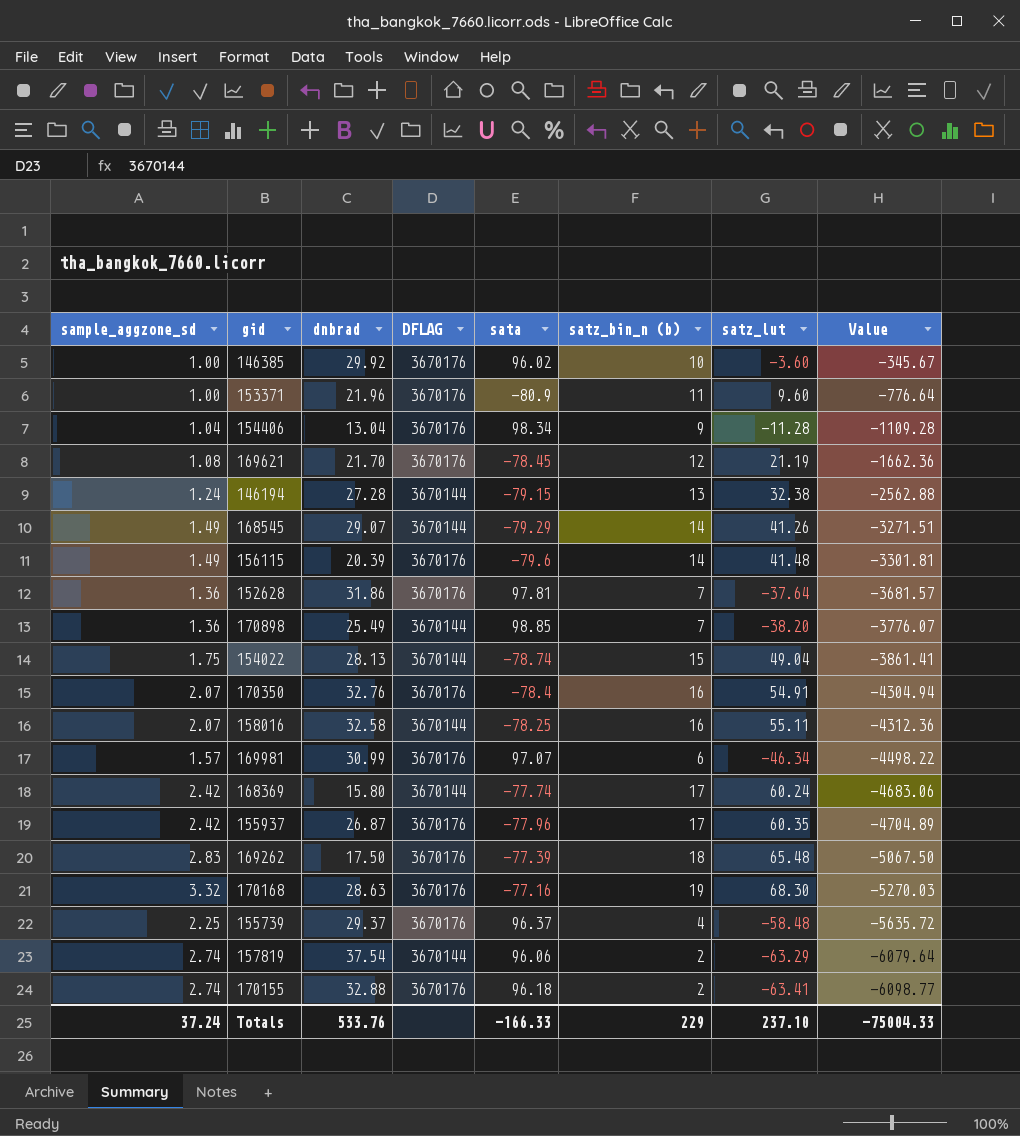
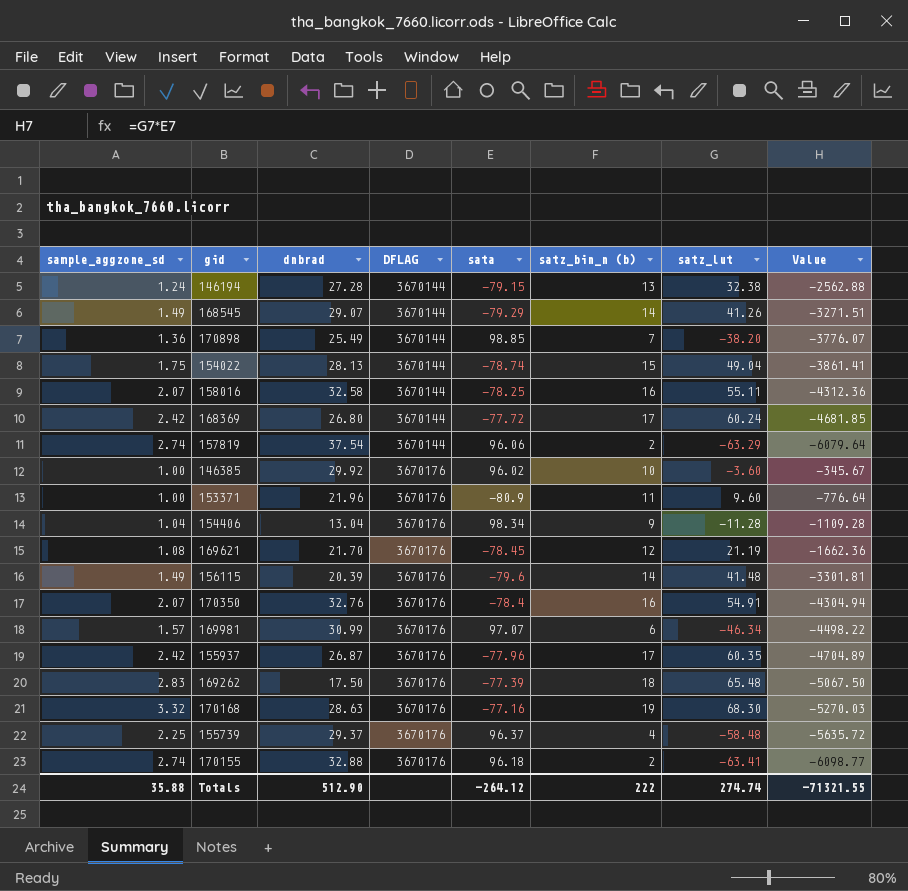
row order: Value descending -> DFLAG ascending
row 152628: 1.36 | 31.86 | 3670176 | 97.81 | 7 | -37.64 | -3681.57 -> none
168369 | dnbrad: 15.80 -> 26.80
168369 | sata: -77.74 -> -77.72
168369 | Value: -4683.06 -> -4681.85
Totals | sample_aggzone_sd: 37.24 -> 35.88
Totals | dnbrad: 533.76 -> 512.90
Totals | sata: -166.33 -> -264.12
Totals | satz_bin_n (b): 229 -> 222
Totals | satz_lut: 237.10 -> 274.74
Totals | Value: -75004.33 -> -71321.55

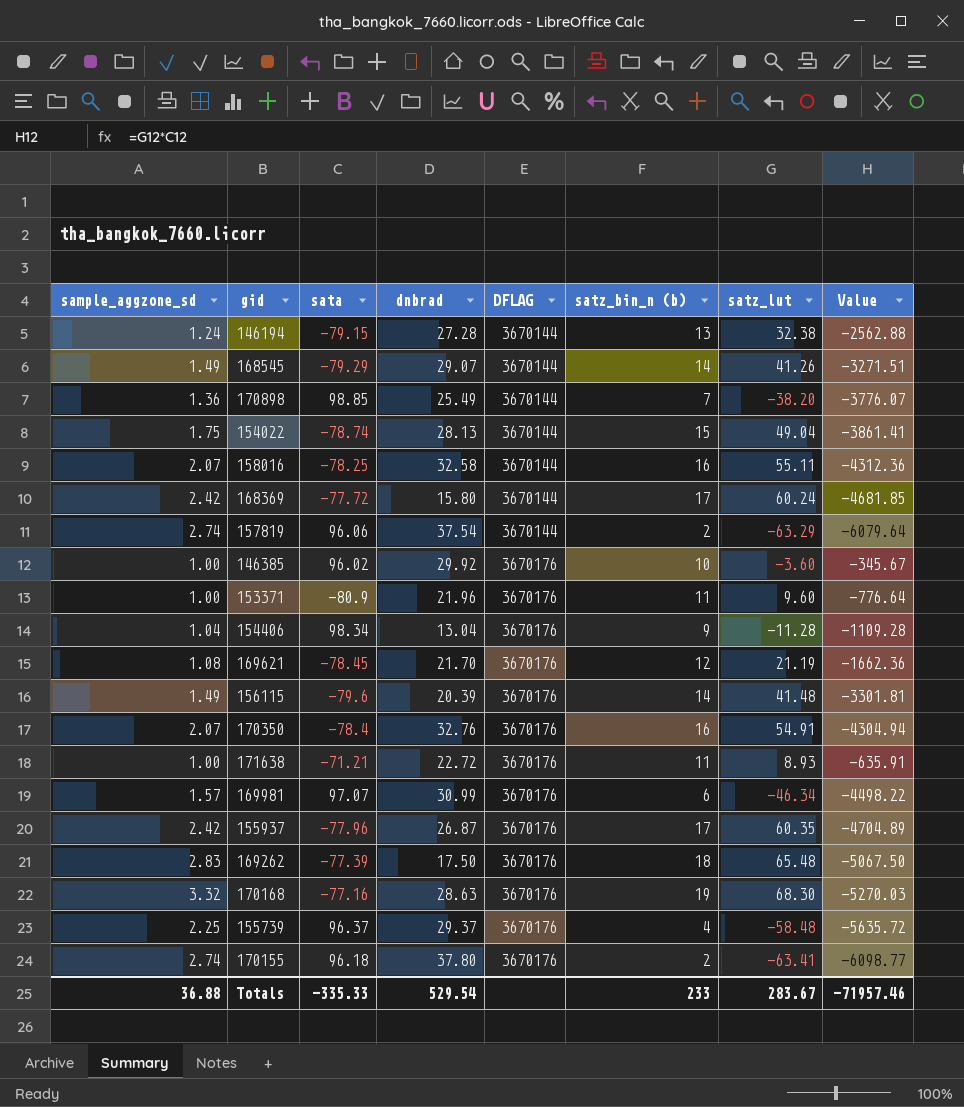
column sata | position: 5 -> 3
168369 | dnbrad: 26.80 -> 15.80
row 171638: none -> 1.00 | -71.21 | 22.72 | 3670176 | 11 | 8.93 | -635.91
170155 | dnbrad: 32.88 -> 37.80
Totals | sample_aggzone_sd: 35.88 -> 36.88
Totals | sata: -264.12 -> -335.33
Totals | dnbrad: 512.90 -> 529.54
Totals | satz_bin_n (b): 222 -> 233
Totals | satz_lut: 274.74 -> 283.67
Totals | Value: -71321.55 -> -71957.46

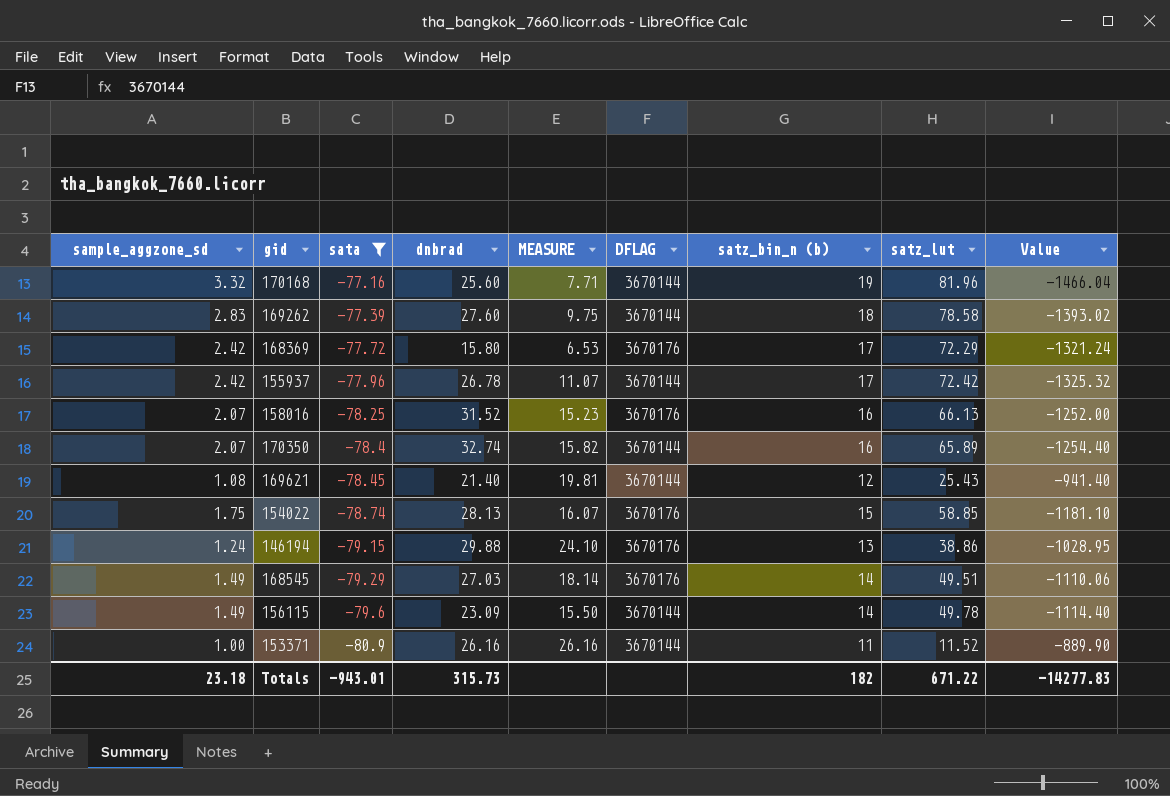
filter: none -> sata <= -77.16
row order: DFLAG ascending -> sata descending
column MEASURE | formula: none -> [dnbrad] / [sample_aggzone_sd]
column Value | formula: [sata] * [satz_lut] -> [sata] * [satz_bin_n (b)]
170168 | dnbrad: 28.63 -> 25.60
170168 | DFLAG: 3670176 -> 3670144
170168 | satz_lut: 68.30 -> 81.96
169262 | dnbrad: 17.50 -> 27.60
169262 | DFLAG: 3670176 -> 3670144
169262 | satz_lut: 65.48 -> 78.58
168369 | DFLAG: 3670144 -> 3670176
168369 | satz_lut: 60.24 -> 72.29
155937 | dnbrad: 26.87 -> 26.78
155937 | DFLAG: 3670176 -> 3670144
155937 | satz_lut: 60.35 -> 72.42
158016 | dnbrad: 32.58 -> 31.52
158016 | DFLAG: 3670144 -> 3670176
158016 | satz_lut: 55.11 -> 66.13
170350 | dnbrad: 32.76 -> 32.74
170350 | DFLAG: 3670176 -> 3670144
170350 | satz_lut: 54.91 -> 65.89
169621 | dnbrad: 21.70 -> 21.40
169621 | DFLAG: 3670176 -> 3670144
169621 | satz_lut: 21.19 -> 25.43
154022 | DFLAG: 3670144 -> 3670176
154022 | satz_lut: 49.04 -> 58.85
146194 | dnbrad: 27.28 -> 29.88
146194 | DFLAG: 3670144 -> 3670176
146194 | satz_lut: 32.38 -> 38.86
168545 | dnbrad: 29.07 -> 27.03
168545 | DFLAG: 3670144 -> 3670176
168545 | satz_lut: 41.26 -> 49.51
156115 | dnbrad: 20.39 -> 23.09
156115 | DFLAG: 3670176 -> 3670144
156115 | satz_lut: 41.48 -> 49.78
153371 | dnbrad: 21.96 -> 26.16
153371 | DFLAG: 3670176 -> 3670144
153371 | satz_lut: 9.60 -> 11.52
Totals | sample_aggzone_sd: 36.88 -> 23.18
Totals | sata: -335.33 -> -943.01
Totals | dnbrad: 529.54 -> 315.73
Totals | satz_bin_n (b): 233 -> 182
Totals | satz_lut: 283.67 -> 671.22
Totals | Value: -71957.46 -> -14277.83

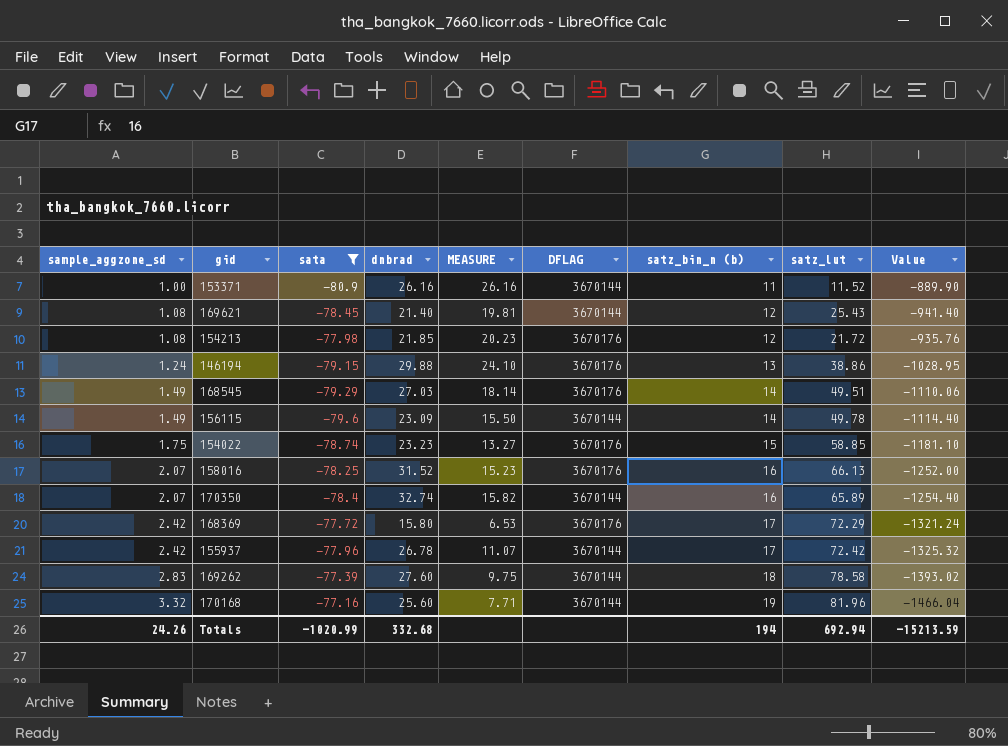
row order: sata descending -> sample_aggzone_sd ascending
row 154213: none -> 1.08 | -77.98 | 21.85 | 20.23 | 3670176 | 12 | 21.72 | -935.76
154022 | dnbrad: 28.13 -> 23.23
154022 | MEASURE: 16.07 -> 13.27
Totals | sample_aggzone_sd: 23.18 -> 24.26
Totals | sata: -943.01 -> -1020.99
Totals | dnbrad: 315.73 -> 332.68
Totals | satz_bin_n (b): 182 -> 194
Totals | satz_lut: 671.22 -> 692.94
Totals | Value: -14277.83 -> -15213.59

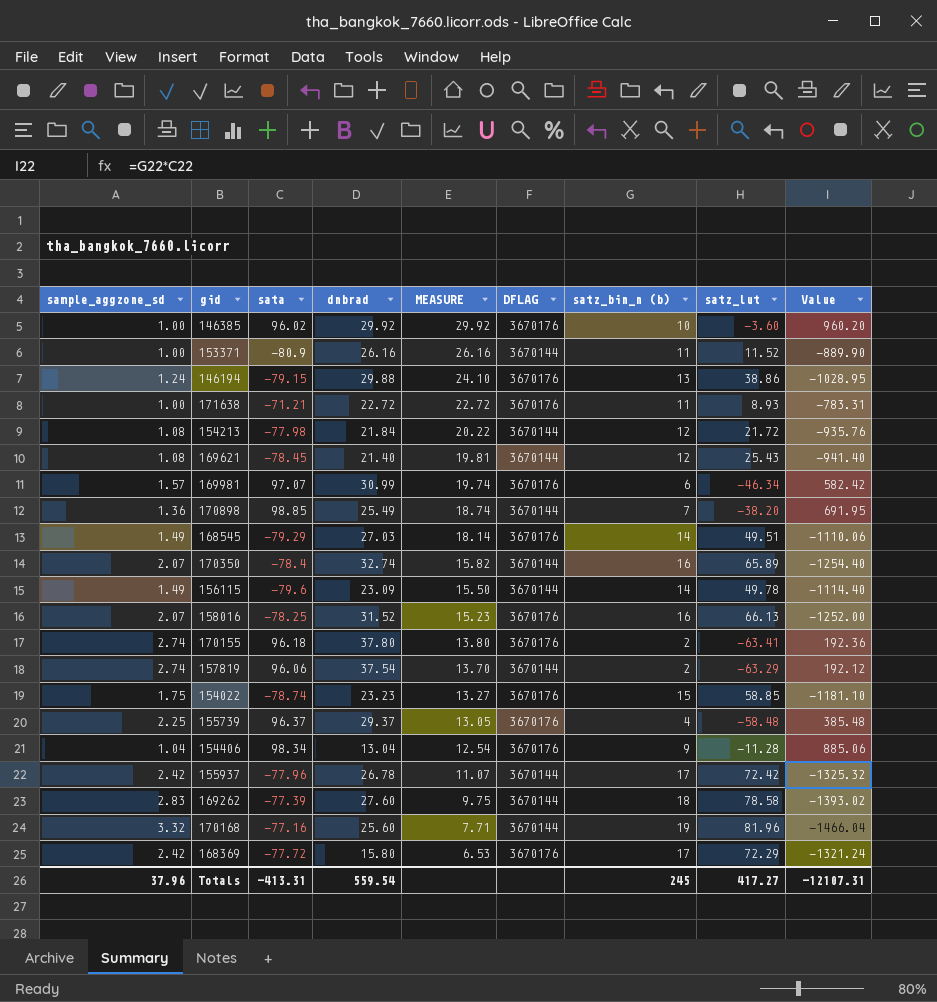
filter: sata <= -77.16 -> none
row order: sample_aggzone_sd ascending -> MEASURE descending
154213 | dnbrad: 21.85 -> 21.84
154213 | MEASURE: 20.23 -> 20.22
154213 | DFLAG: 3670176 -> 3670144
Totals | sample_aggzone_sd: 24.26 -> 37.96
Totals | sata: -1020.99 -> -413.31
Totals | dnbrad: 332.68 -> 559.54
Totals | satz_bin_n (b): 194 -> 245
Totals | satz_lut: 692.94 -> 417.27
Totals | Value: -15213.59 -> -12107.31

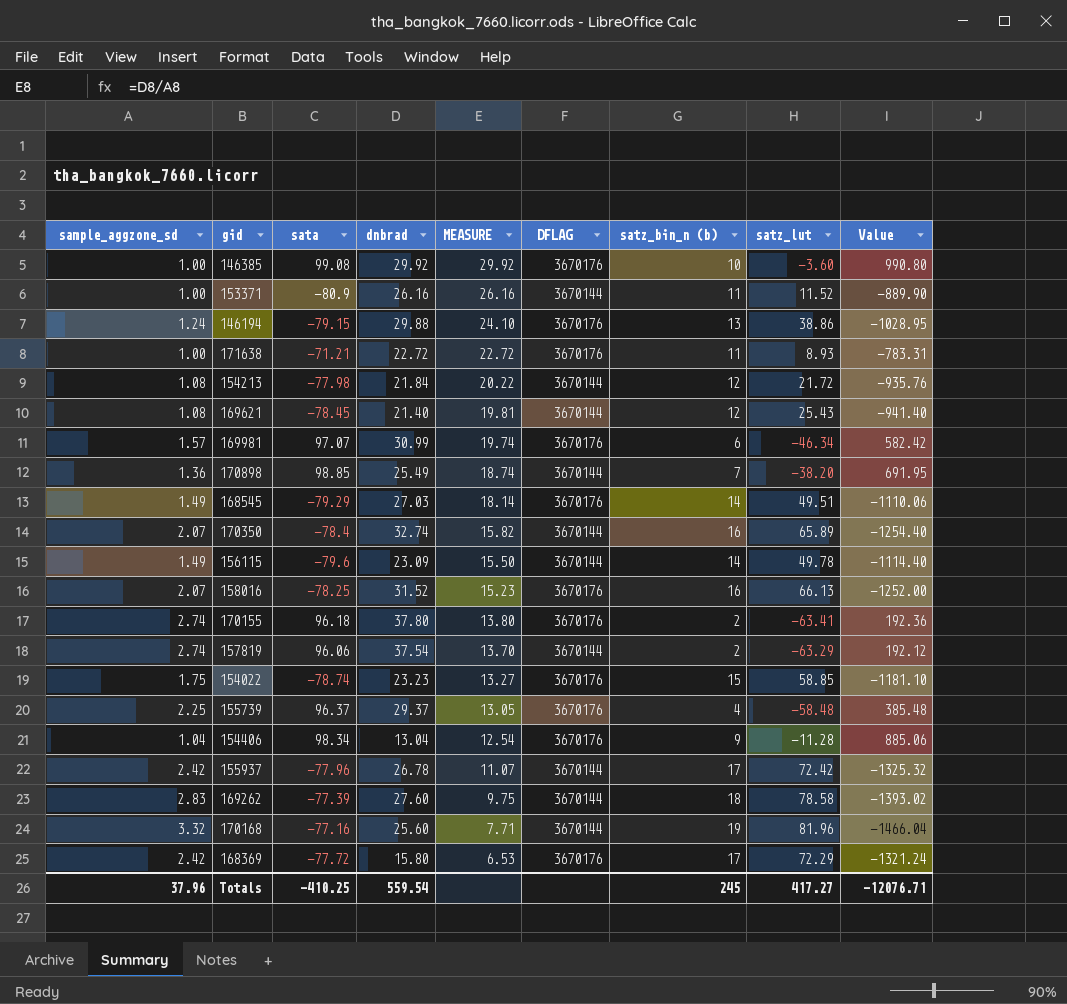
146385 | sata: 96.02 -> 99.08
146385 | Value: 960.20 -> 990.80
Totals | sata: -413.31 -> -410.25
Totals | Value: -12107.31 -> -12076.71

